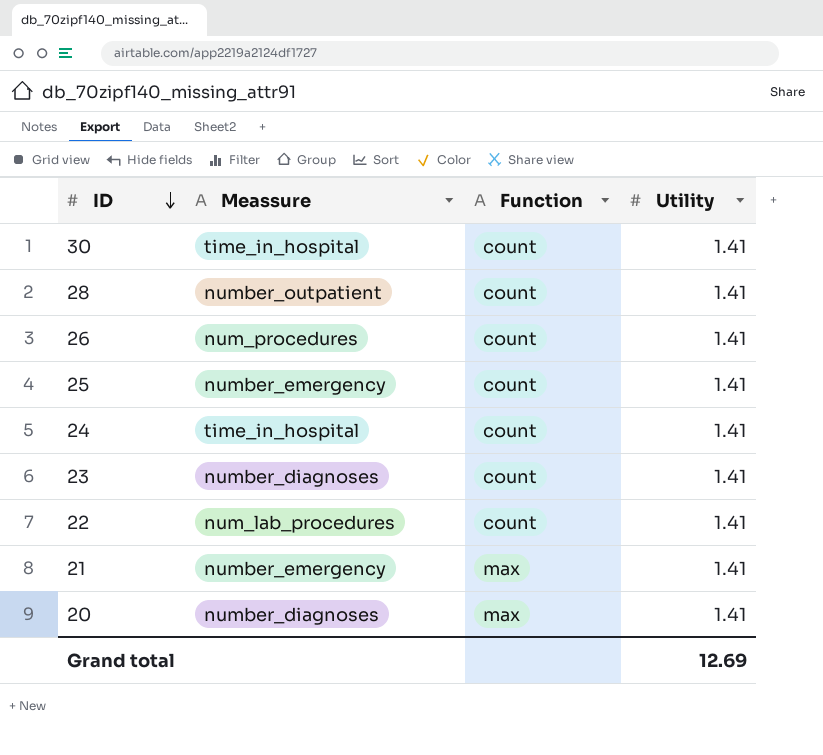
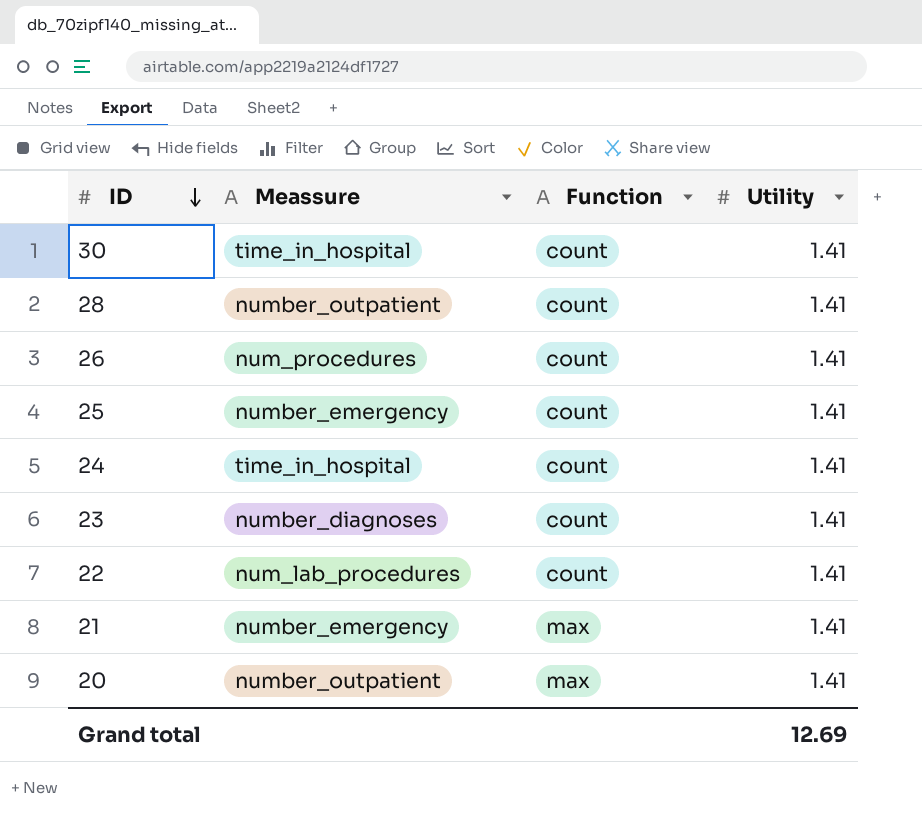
20 | Meassure: number_diagnoses -> number_outpatient

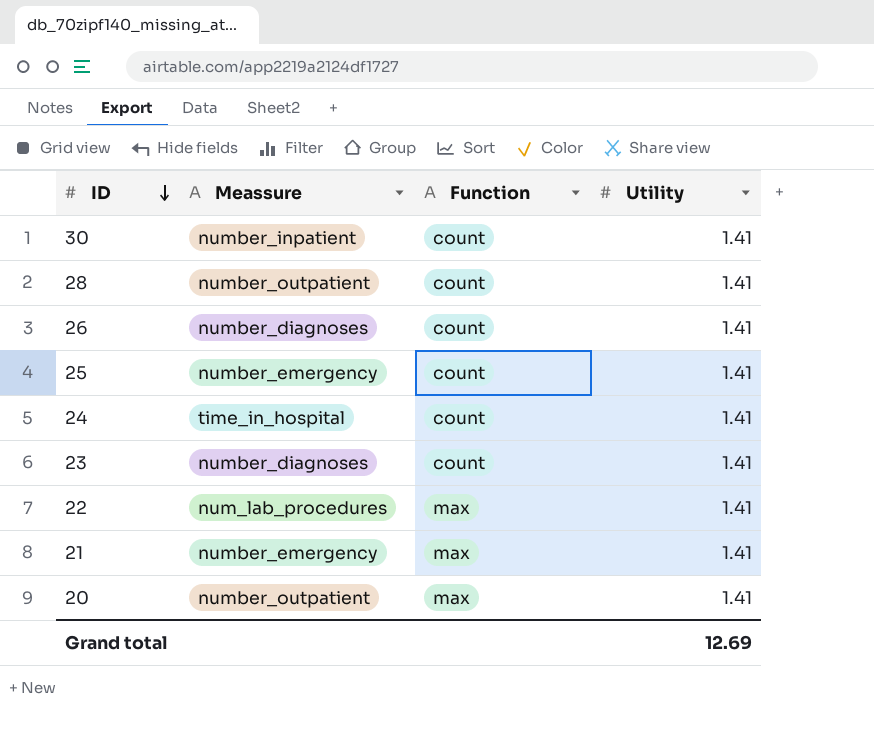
30 | Meassure: time_in_hospital -> number_inpatient
26 | Meassure: num_procedures -> number_diagnoses
22 | Function: count -> max

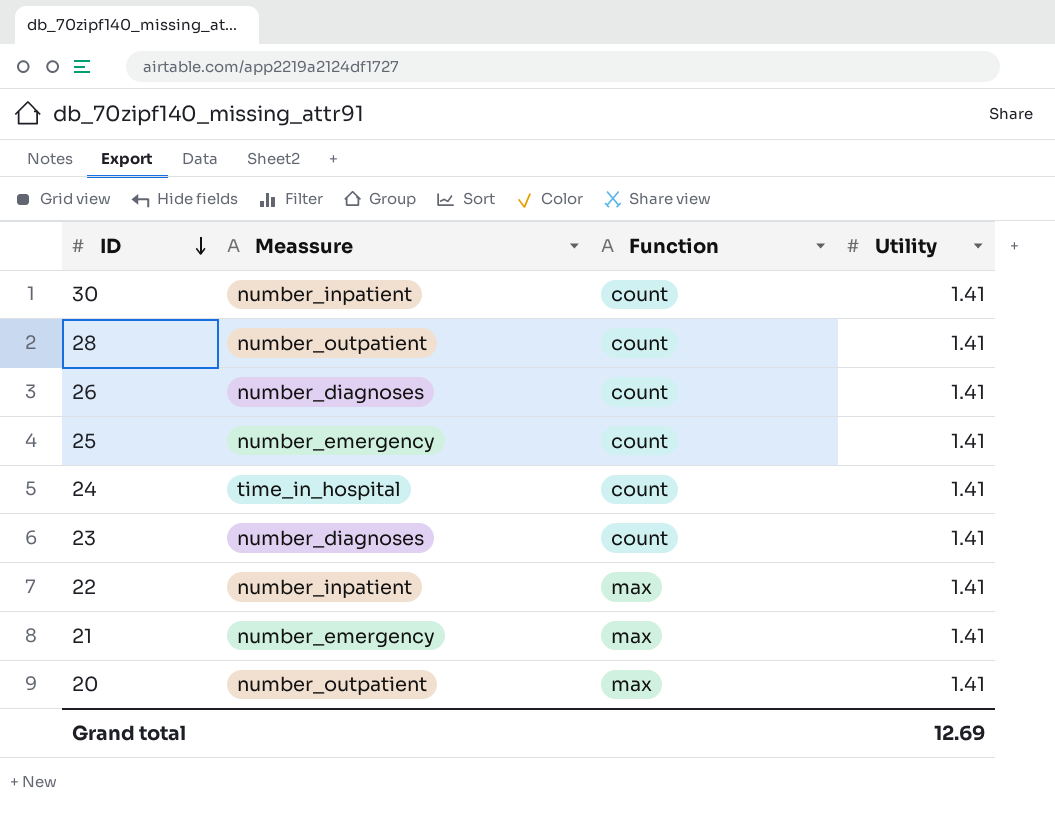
22 | Meassure: num_lab_procedures -> number_inpatient

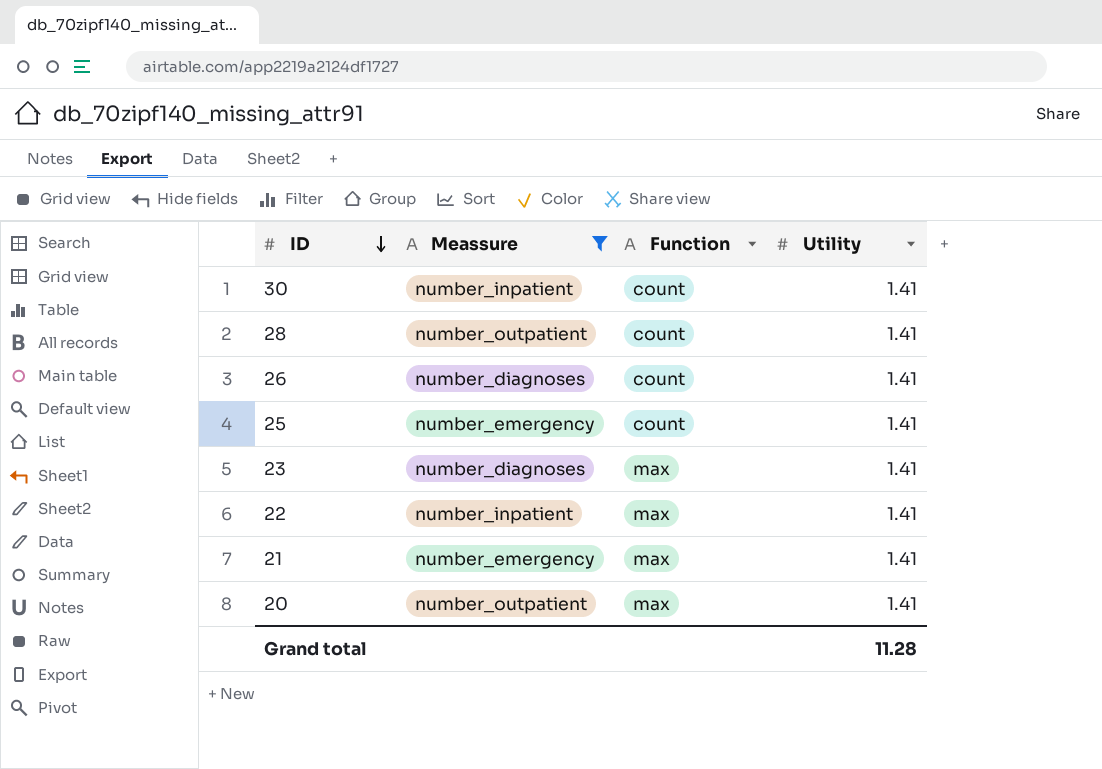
filter: none -> Meassure != time_in_hospital
23 | Function: count -> max
Grand total | Utility: 12.69 -> 11.28

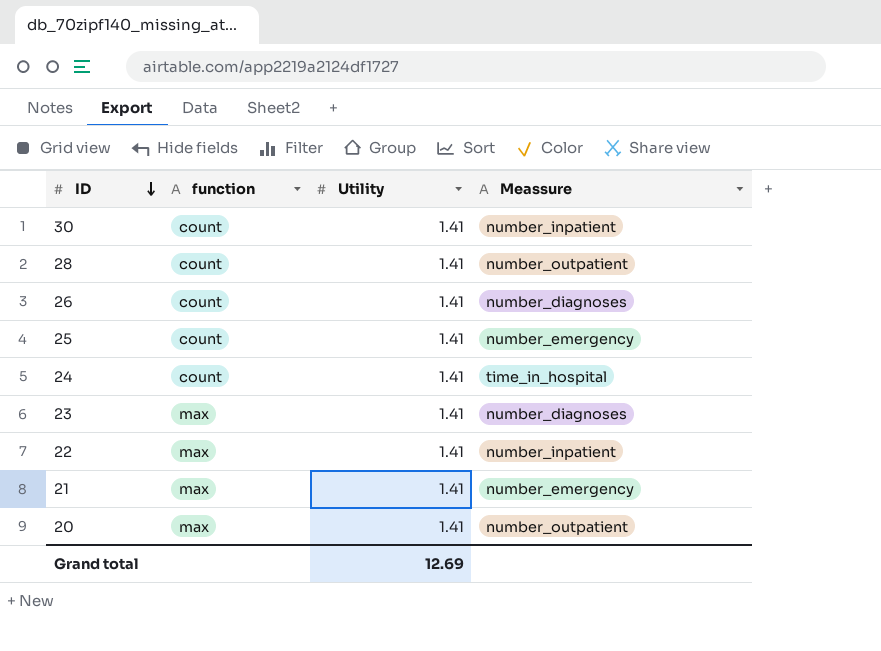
filter: Meassure != time_in_hospital -> none
column name: Function -> function
column Meassure | position: 2 -> 4
Grand total | Utility: 11.28 -> 12.69

